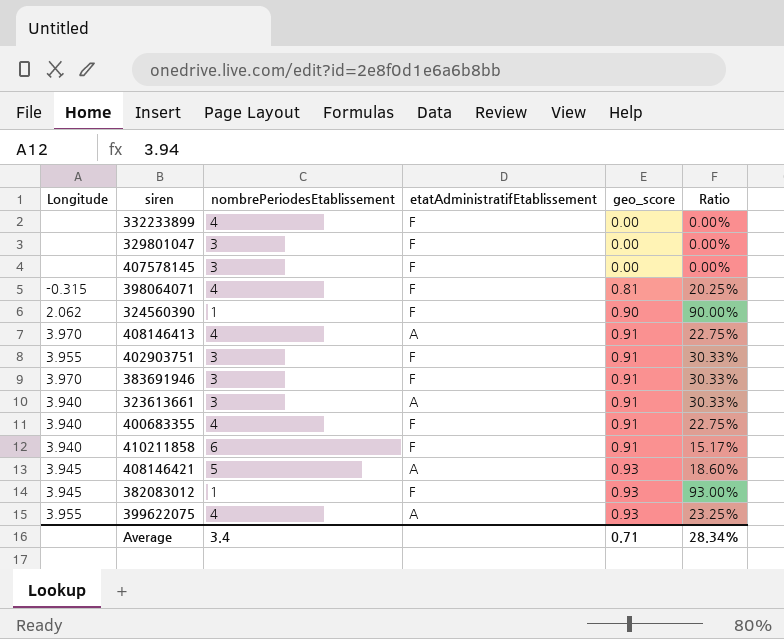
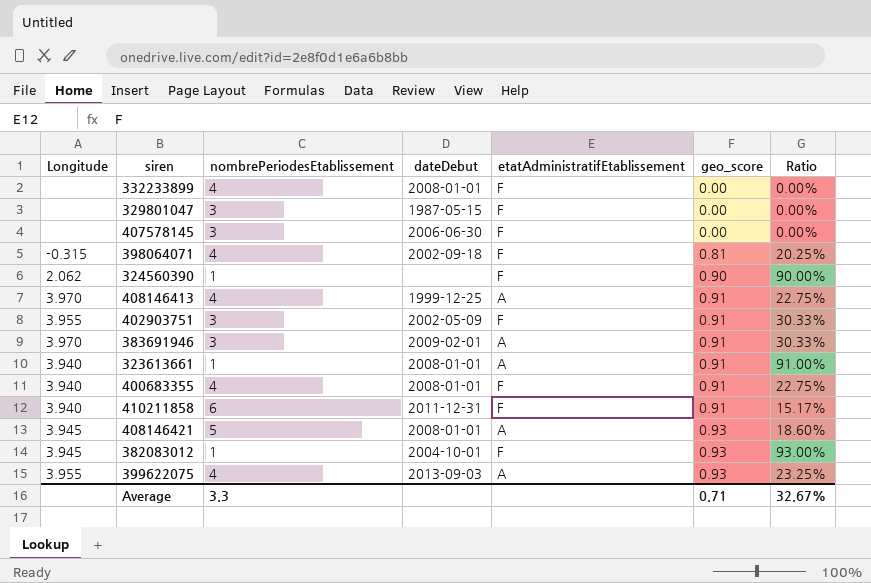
column dateDebut | position: none -> 4
383691946 | etatAdministratifEtablissement: F -> A
323613661 | nombrePeriodesEtablissement: 3 -> 1
323613661 | Ratio: 30.33% -> 91.00%
Average | nombrePeriodesEtablissement: 3.4 -> 3.3
Average | Ratio: 28.34% -> 32.67%

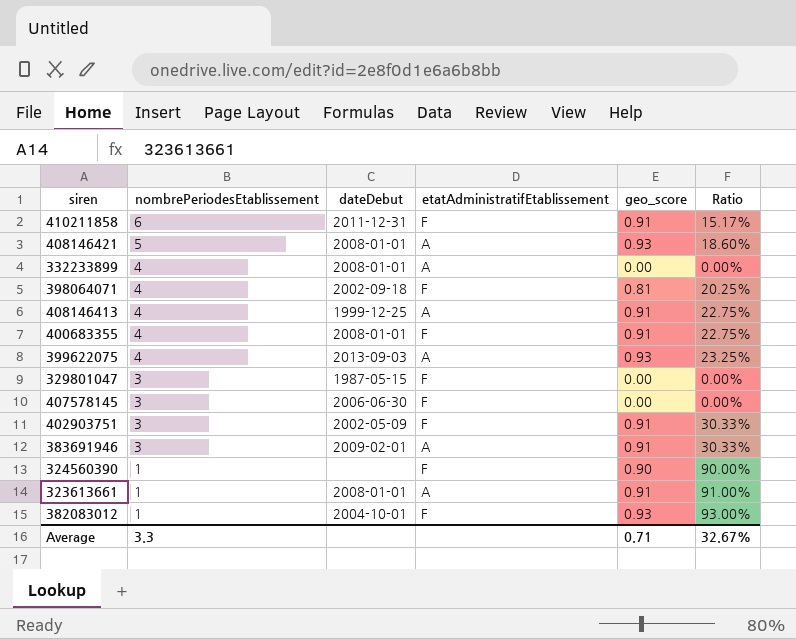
row order: geo_score ascending -> nombrePeriodesEtablissement descending
column Longitude | position: 1 -> none
332233899 | etatAdministratifEtablissement: F -> A

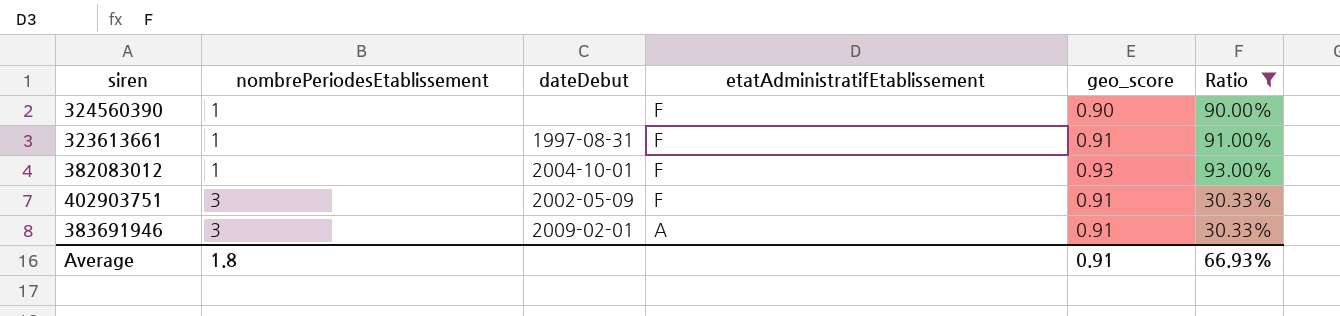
filter: none -> Ratio >= 30.33%
row order: nombrePeriodesEtablissement descending -> nombrePeriodesEtablissement ascending
323613661 | dateDebut: 2008-01-01 -> 1997-08-31
323613661 | etatAdministratifEtablissement: A -> F
Average | nombrePeriodesEtablissement: 3.3 -> 1.8
Average | geo_score: 0.71 -> 0.91
Average | Ratio: 32.67% -> 66.93%

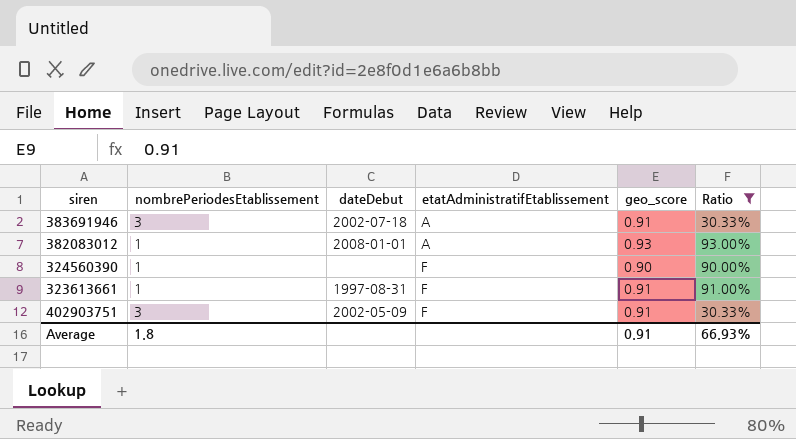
row order: nombrePeriodesEtablissement ascending -> etatAdministratifEtablissement ascending
383691946 | dateDebut: 2009-02-01 -> 2002-07-18
382083012 | dateDebut: 2004-10-01 -> 2008-01-01
382083012 | etatAdministratifEtablissement: F -> A

